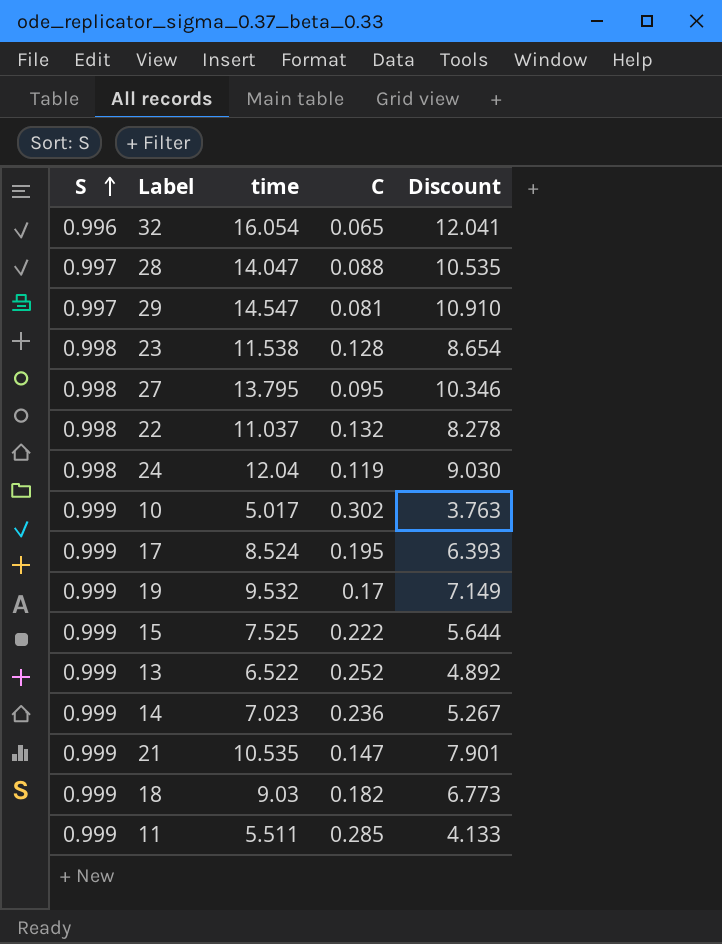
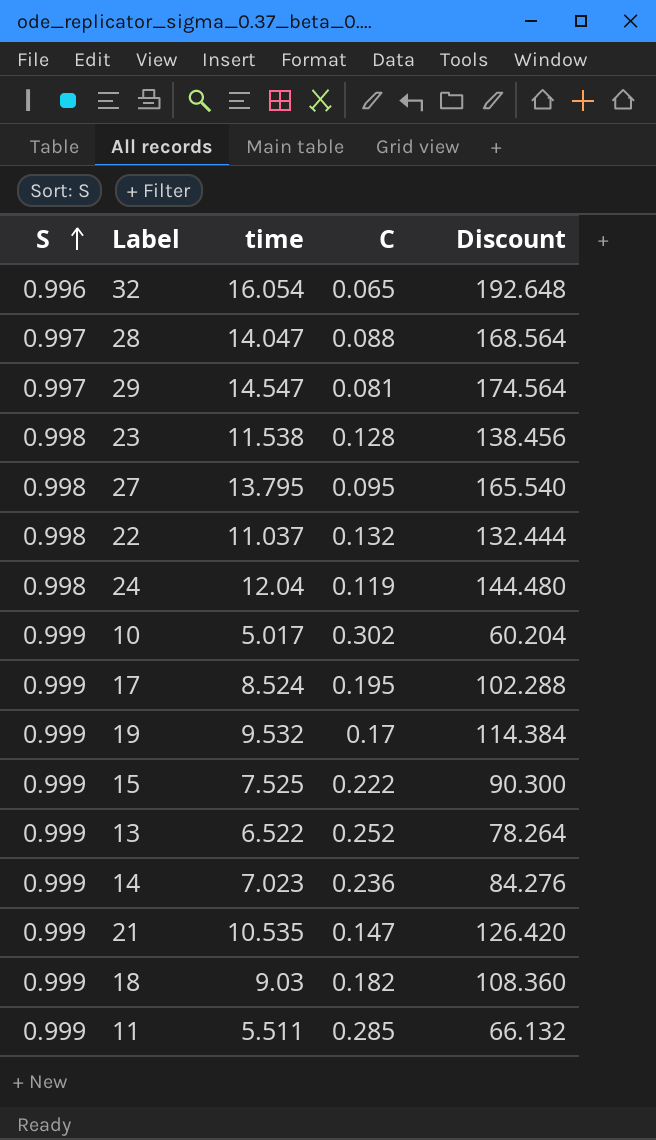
column Discount | formula: [time] * 0.75 -> [time] * 12

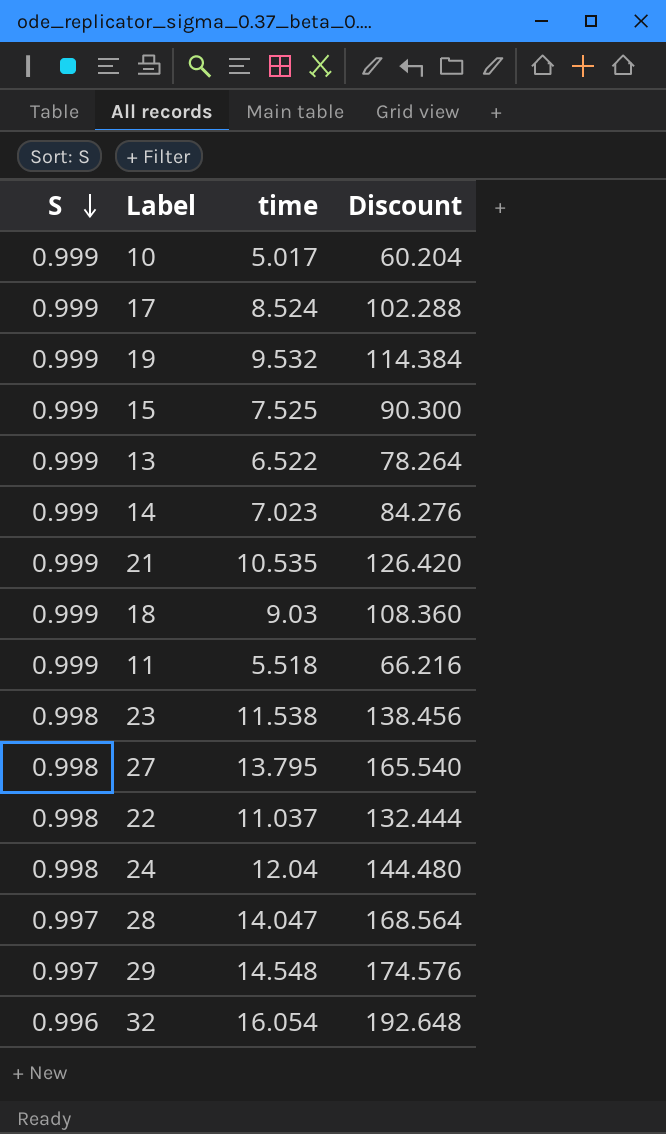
row order: S ascending -> S descending
column C | position: 4 -> none
11 | time: 5.511 -> 5.518
11 | Discount: 66.132 -> 66.216
29 | time: 14.547 -> 14.548
29 | Discount: 174.564 -> 174.576

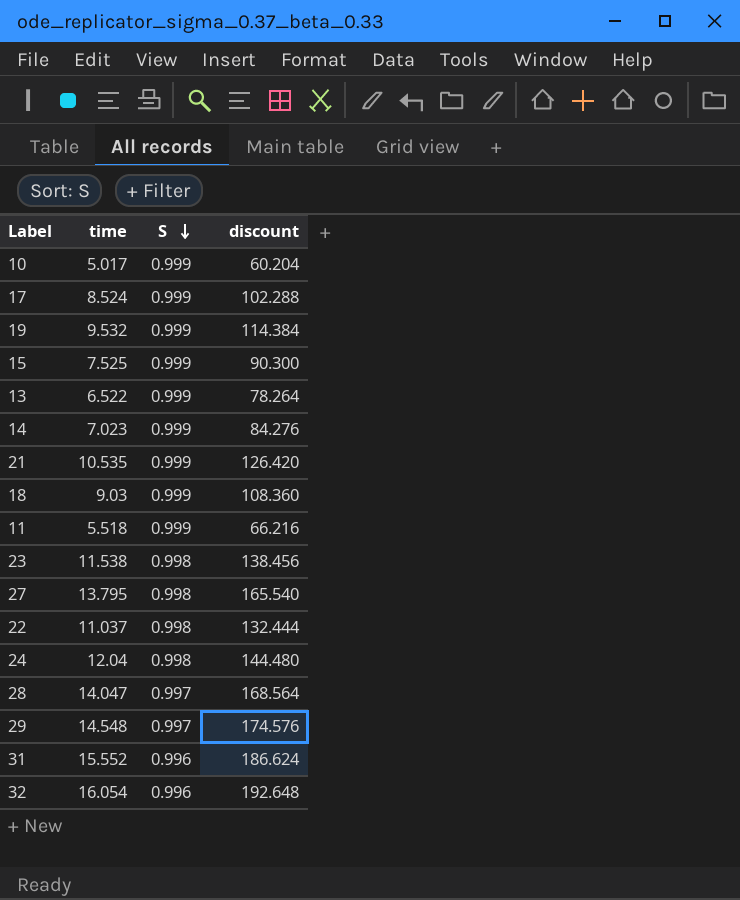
column S | position: 1 -> 3
column name: Discount -> discount
row 31: none -> 15.552 | 0.996 | 186.624

